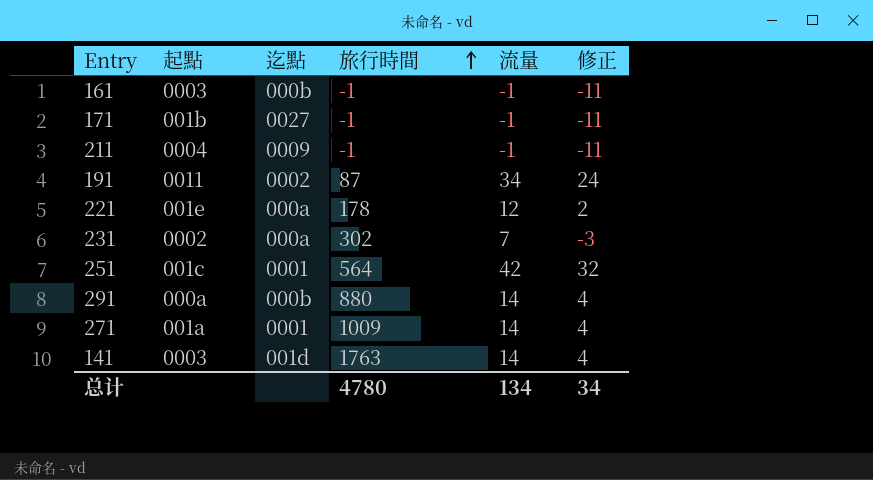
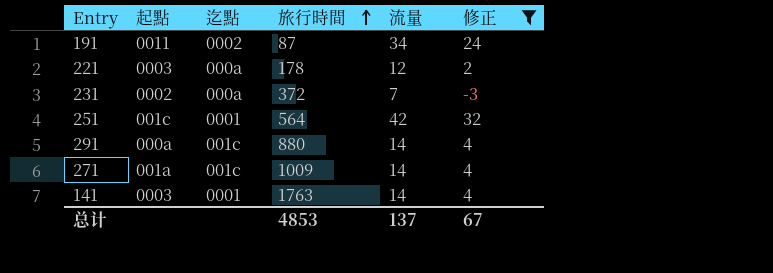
filter: none -> 修正 != -11
221 | 起點: 001e -> 0003
231 | 旅行時間: 302 -> 372
291 | 迄點: 000b -> 001c
271 | 迄點: 0001 -> 001c
141 | 迄點: 001d -> 0001
总计 | 旅行時間: 4780 -> 4853
总计 | 流量: 134 -> 137
总计 | 修正: 34 -> 67

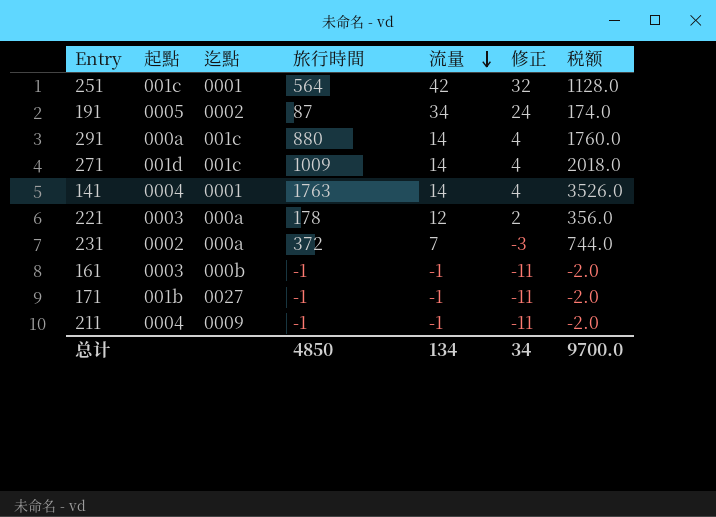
filter: 修正 != -11 -> none
row order: 旅行時間 ascending -> 流量 descending
column 税额 | formula: none -> [旅行時間] * 2
191 | 起點: 0011 -> 0005
271 | 起點: 001a -> 001d
141 | 起點: 0003 -> 0004
总计 | 旅行時間: 4853 -> 4850
总计 | 流量: 137 -> 134
总计 | 修正: 67 -> 34

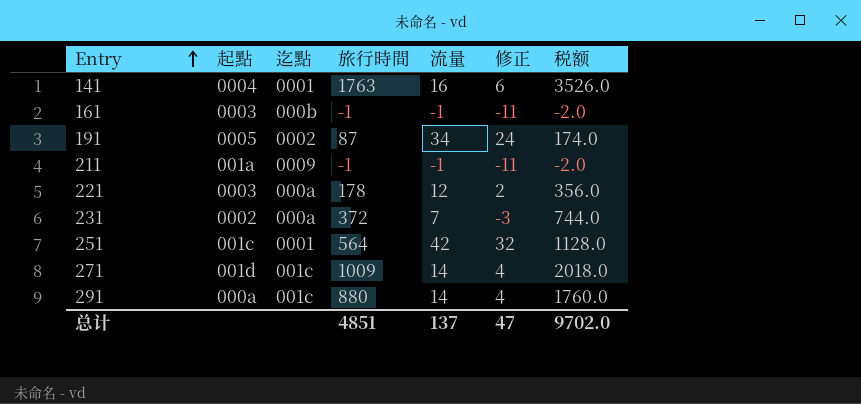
row order: 流量 descending -> Entry ascending
row 171: 001b | 0027 | -1 | -1 | -11 | -2.0 -> none
141 | 流量: 14 -> 16
141 | 修正: 4 -> 6
211 | 起點: 0004 -> 001a
总计 | 旅行時間: 4850 -> 4851
总计 | 流量: 134 -> 137
总计 | 修正: 34 -> 47
总计 | 税额: 9700.0 -> 9702.0

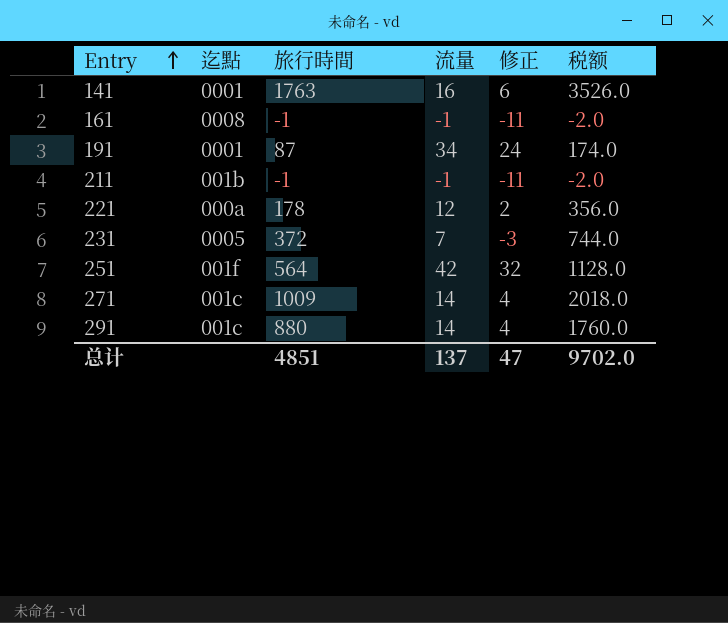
column 起點 | position: 2 -> none
161 | 迄點: 000b -> 0008
191 | 迄點: 0002 -> 0001
211 | 迄點: 0009 -> 001b
231 | 迄點: 000a -> 0005
251 | 迄點: 0001 -> 001f

